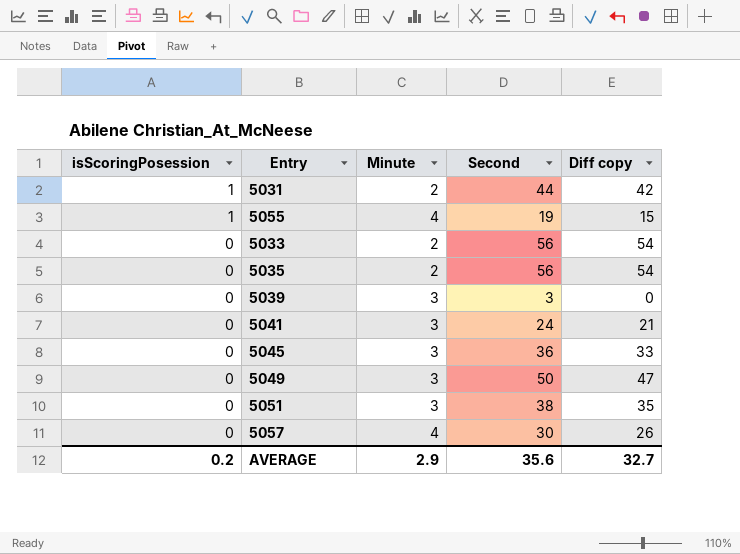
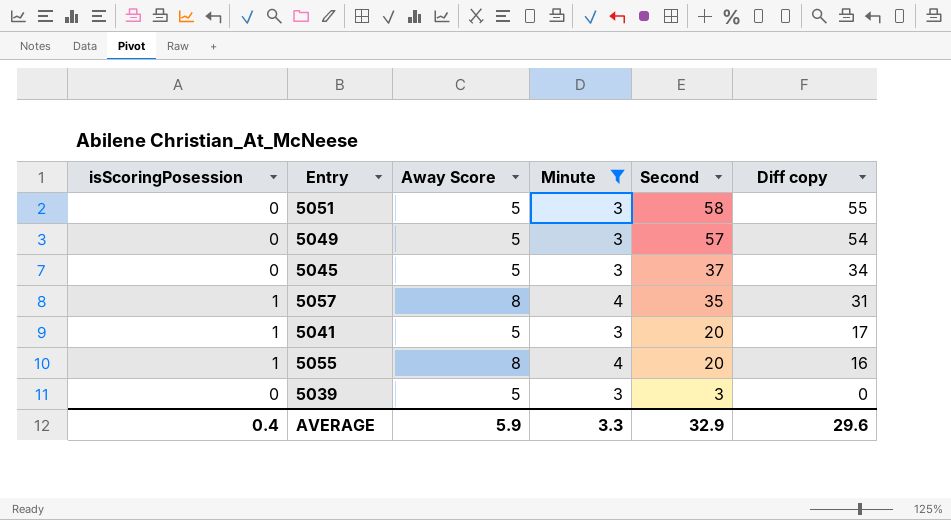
filter: none -> Minute != 2
row order: isScoringPosession descending -> Second descending
column Away Score | position: none -> 3
5051 | Second: 38 -> 58
5051 | Diff copy: 35 -> 55
5049 | Second: 50 -> 57
5049 | Diff copy: 47 -> 54
5045 | Second: 36 -> 37
5045 | Diff copy: 33 -> 34
5057 | isScoringPosession: 0 -> 1
5057 | Second: 30 -> 35
5057 | Diff copy: 26 -> 31
5041 | isScoringPosession: 0 -> 1
5041 | Second: 24 -> 20
5041 | Diff copy: 21 -> 17
5055 | Second: 19 -> 20
5055 | Diff copy: 15 -> 16
AVERAGE | isScoringPosession: 0.2 -> 0.4
AVERAGE | Minute: 2.9 -> 3.3
AVERAGE | Second: 35.6 -> 32.9
AVERAGE | Diff copy: 32.7 -> 29.6

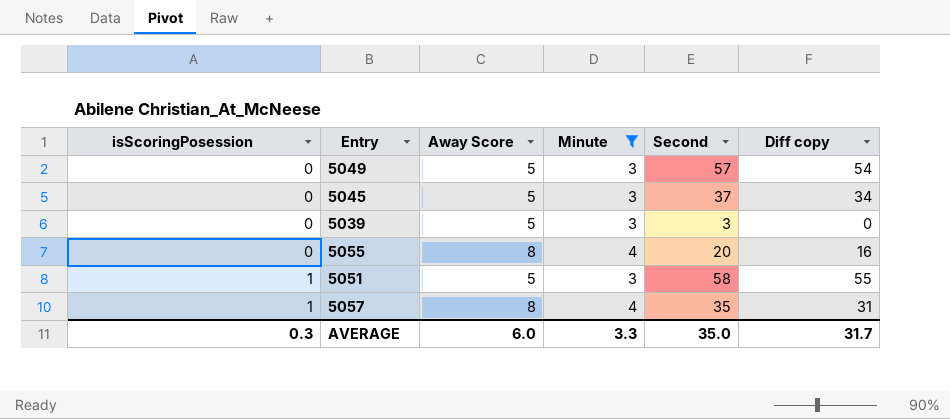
row order: Second descending -> isScoringPosession ascending
row 5041: 1 | 5 | 3 | 20 | 17 -> none
5055 | isScoringPosession: 1 -> 0
5051 | isScoringPosession: 0 -> 1
AVERAGE | isScoringPosession: 0.4 -> 0.3
AVERAGE | Away Score: 5.9 -> 6.0
AVERAGE | Second: 32.9 -> 35.0
AVERAGE | Diff copy: 29.6 -> 31.7

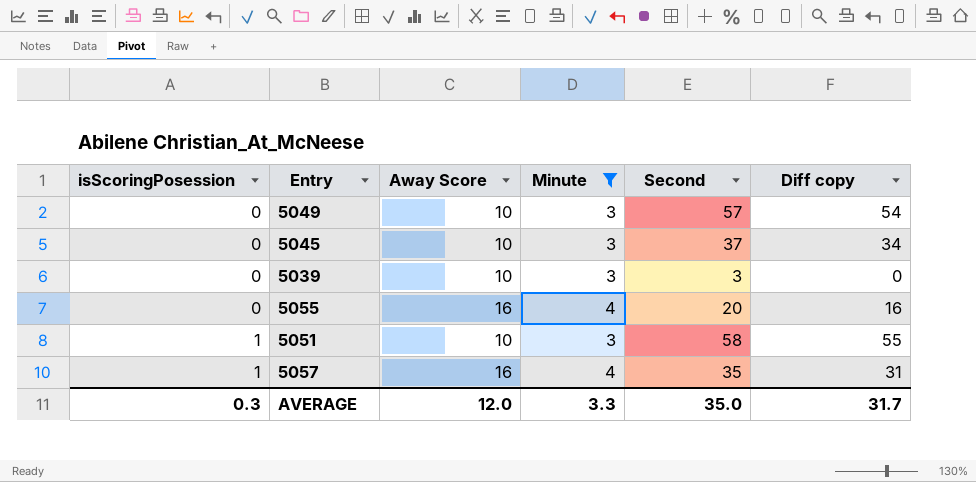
5049 | Away Score: 5 -> 10
5045 | Away Score: 5 -> 10
5039 | Away Score: 5 -> 10
5055 | Away Score: 8 -> 16
5051 | Away Score: 5 -> 10
5057 | Away Score: 8 -> 16
AVERAGE | Away Score: 6.0 -> 12.0

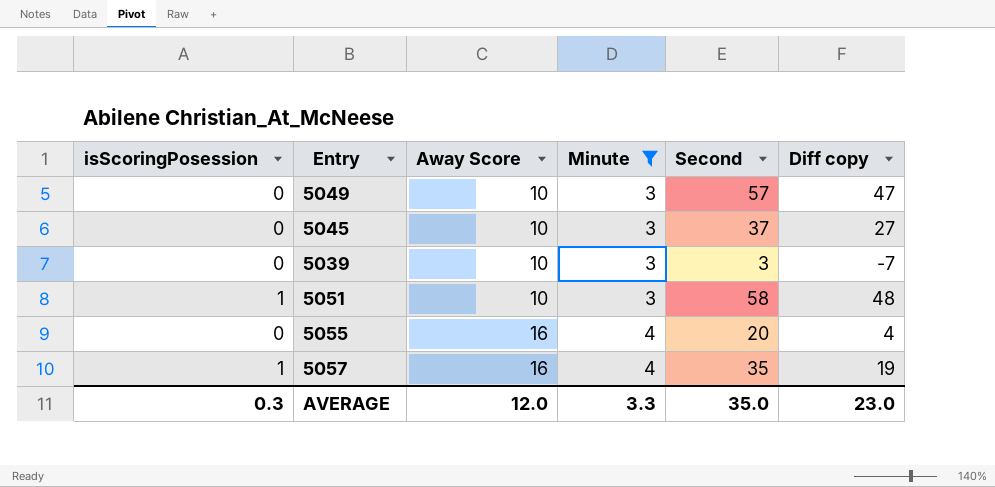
row order: isScoringPosession ascending -> Away Score ascending
column Diff copy | formula: [Second] - [Minute] -> [Second] - [Away Score]
AVERAGE | Diff copy: 31.7 -> 23.0

